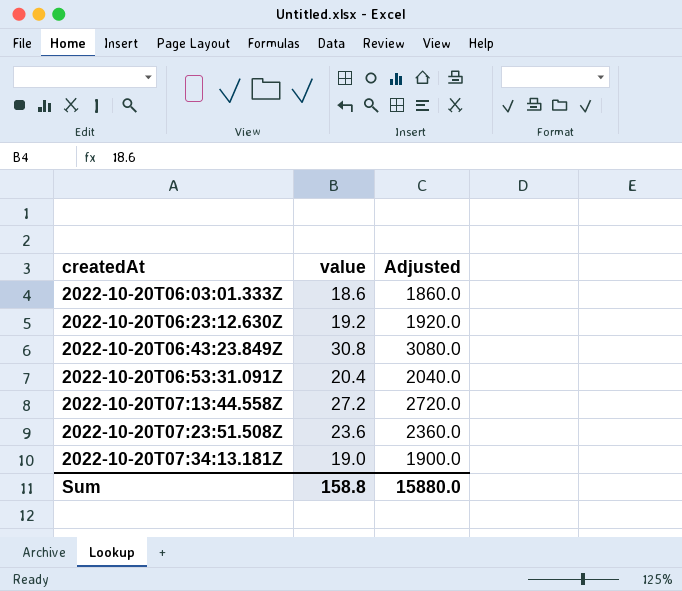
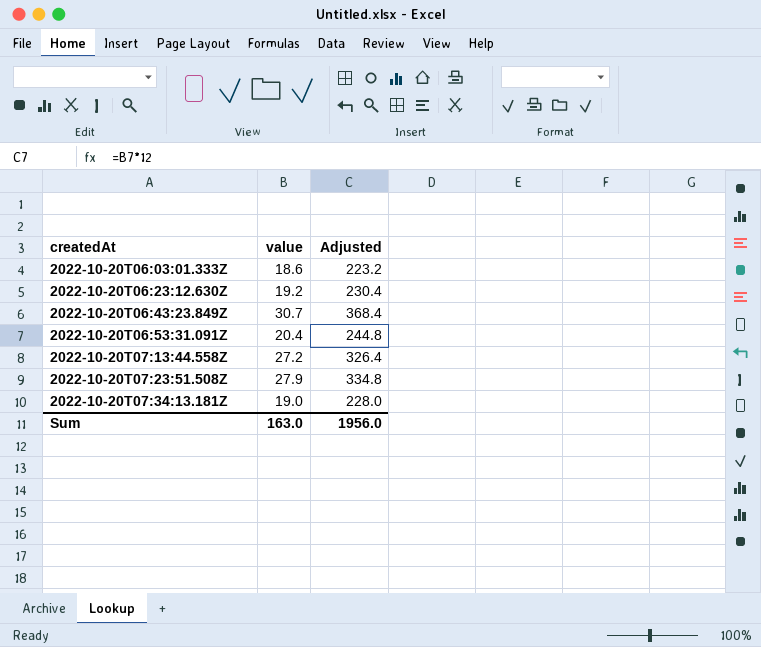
column Adjusted | formula: [value] * 100 -> [value] * 12
2022-10-20T06:43:23.849Z | value: 30.8 -> 30.7
2022-10-20T07:23:51.508Z | value: 23.6 -> 27.9
Sum | value: 158.8 -> 163.0
Sum | Adjusted: 15880.0 -> 1956.0

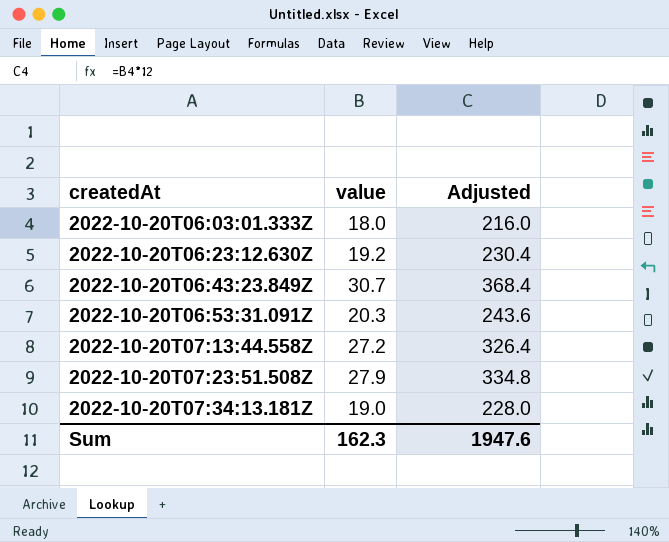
2022-10-20T06:03:01.333Z | value: 18.6 -> 18.0
2022-10-20T06:03:01.333Z | Adjusted: 223.2 -> 216.0
2022-10-20T06:53:31.091Z | value: 20.4 -> 20.3
2022-10-20T06:53:31.091Z | Adjusted: 244.8 -> 243.6
Sum | value: 163.0 -> 162.3
Sum | Adjusted: 1956.0 -> 1947.6

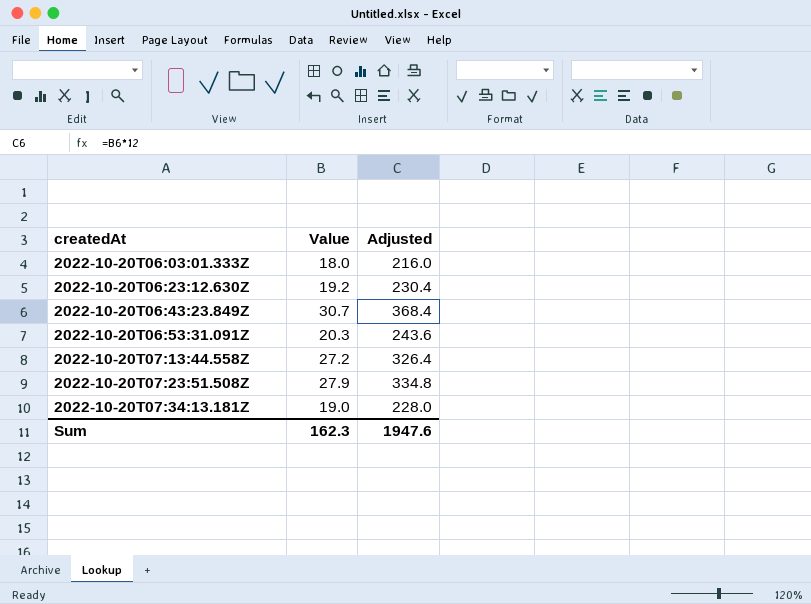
column name: value -> Value

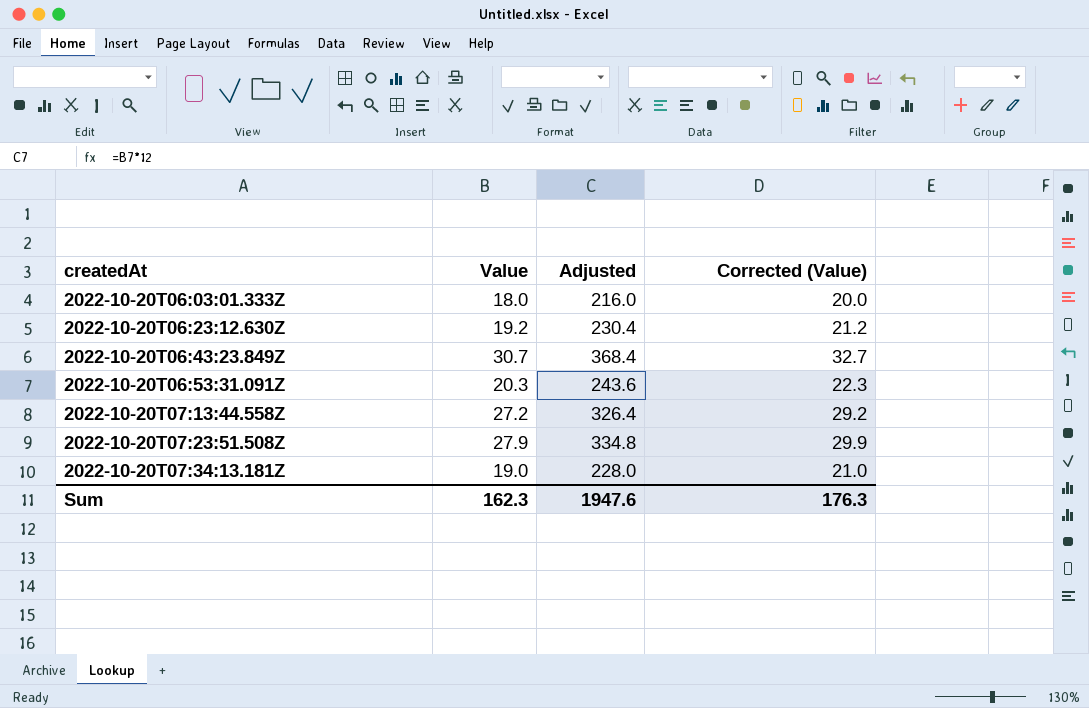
column Corrected (Value) | formula: none -> [Value] + 2

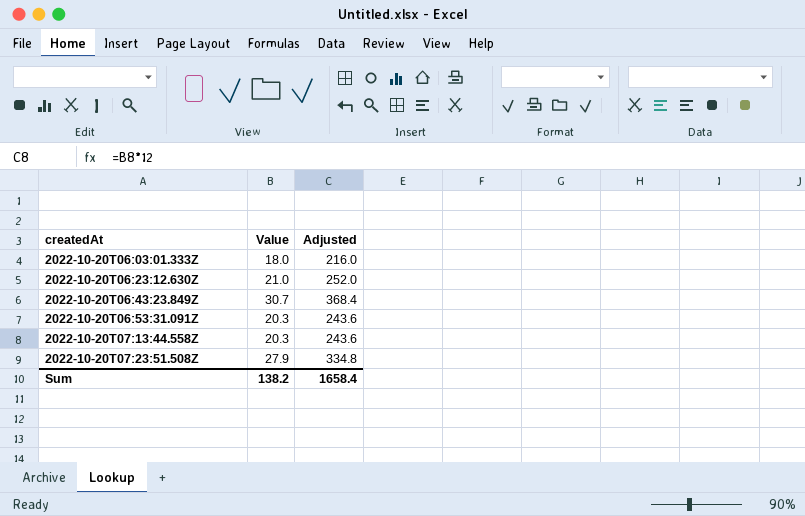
column Corrected (Value) | formula: [Value] + 2 -> none
row 2022-10-20T07:34:13.181Z: 19.0 | 228.0 | 21.0 -> none
2022-10-20T06:23:12.630Z | Value: 19.2 -> 21.0
2022-10-20T06:23:12.630Z | Adjusted: 230.4 -> 252.0
2022-10-20T07:13:44.558Z | Value: 27.2 -> 20.3
2022-10-20T07:13:44.558Z | Adjusted: 326.4 -> 243.6
Sum | Value: 162.3 -> 138.2
Sum | Adjusted: 1947.6 -> 1658.4

